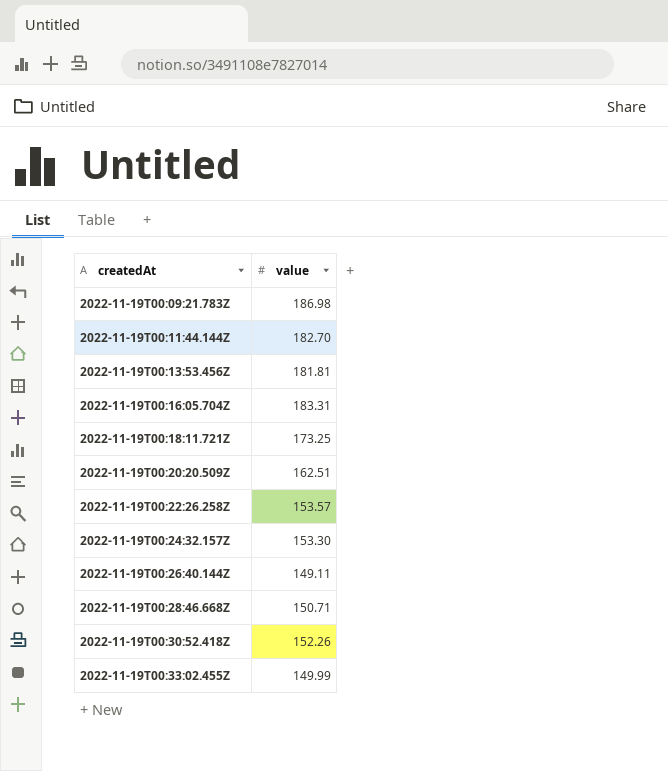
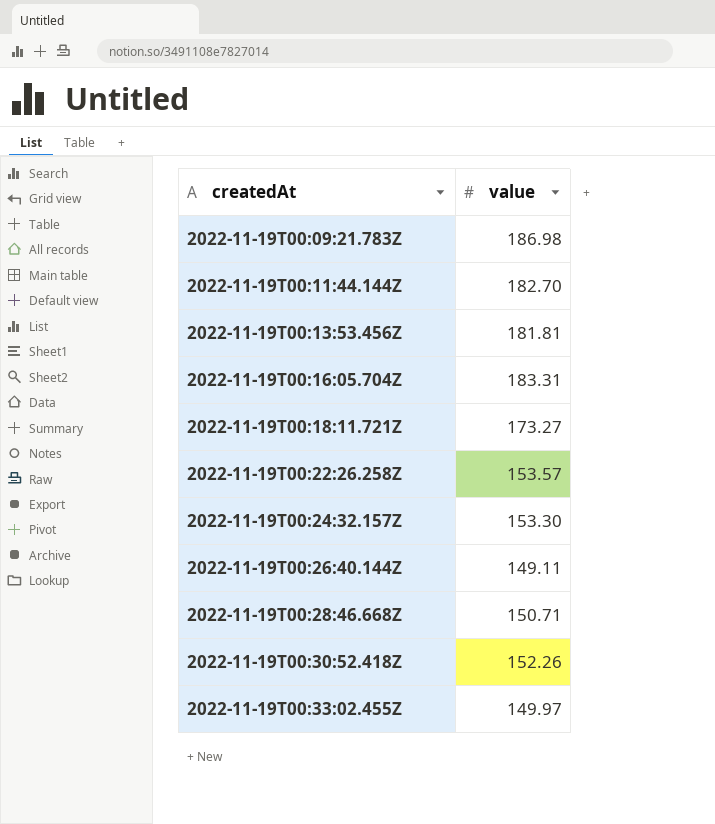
row 2022-11-19T00:20:20.509Z: 162.51 -> none
2022-11-19T00:18:11.721Z | value: 173.25 -> 173.27
2022-11-19T00:33:02.455Z | value: 149.99 -> 149.97

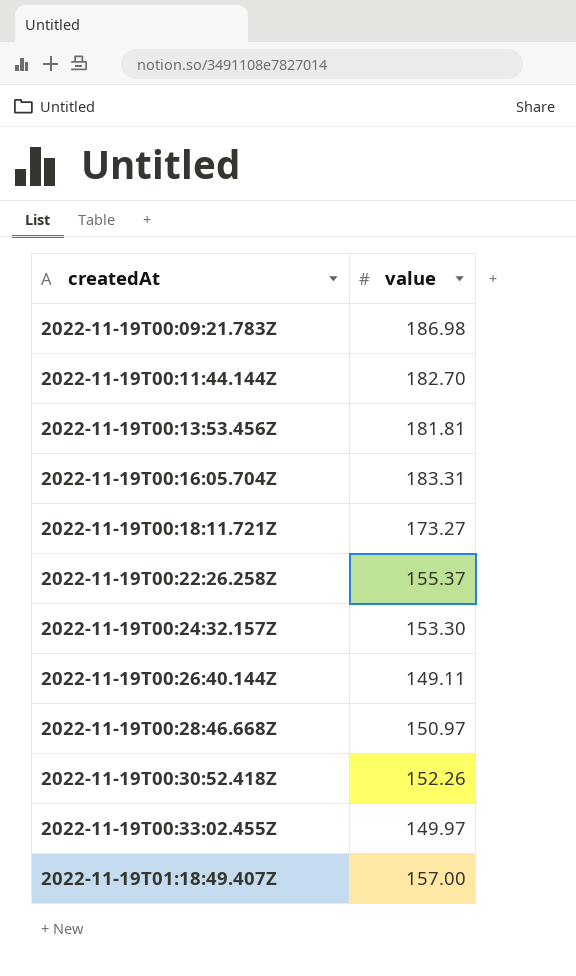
2022-11-19T00:22:26.258Z | value: 153.57 -> 155.37
2022-11-19T00:28:46.668Z | value: 150.71 -> 150.97
row 2022-11-19T01:18:49.407Z: none -> 157.00

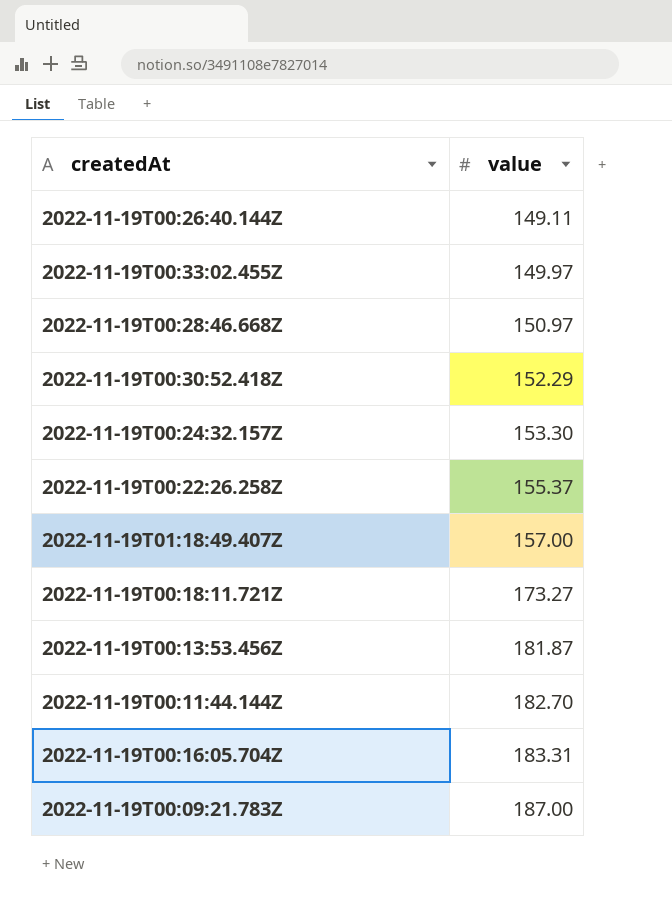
row order: createdAt ascending -> value ascending
2022-11-19T00:30:52.418Z | value: 152.26 -> 152.29
2022-11-19T00:13:53.456Z | value: 181.81 -> 181.87
2022-11-19T00:09:21.783Z | value: 186.98 -> 187.00

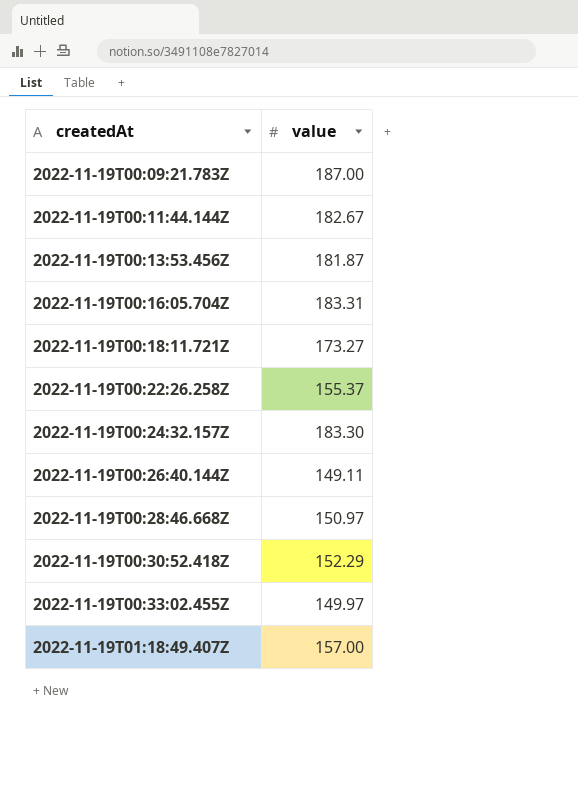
row order: value ascending -> createdAt ascending
2022-11-19T00:11:44.144Z | value: 182.70 -> 182.67
2022-11-19T00:24:32.157Z | value: 153.30 -> 183.30

